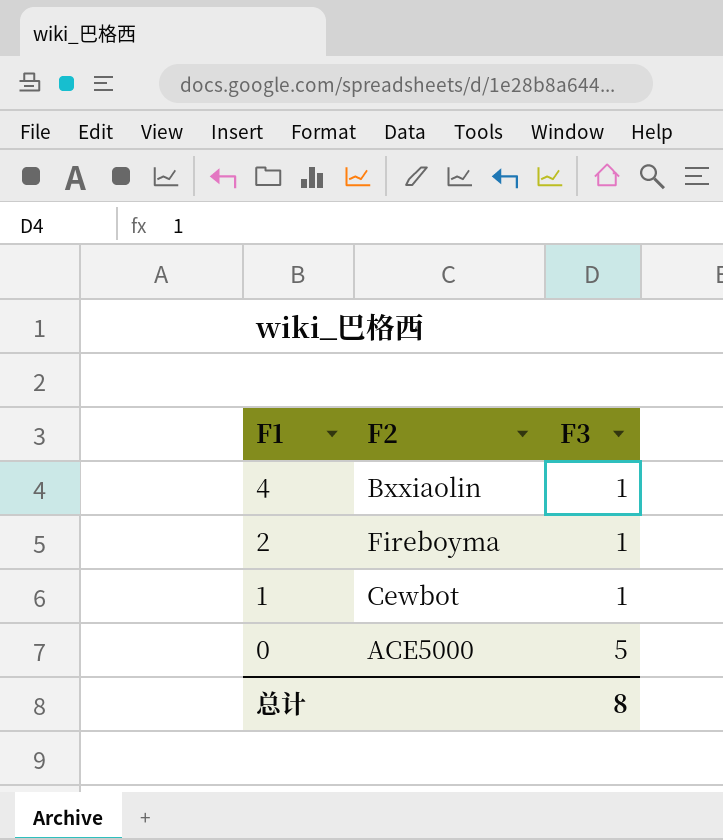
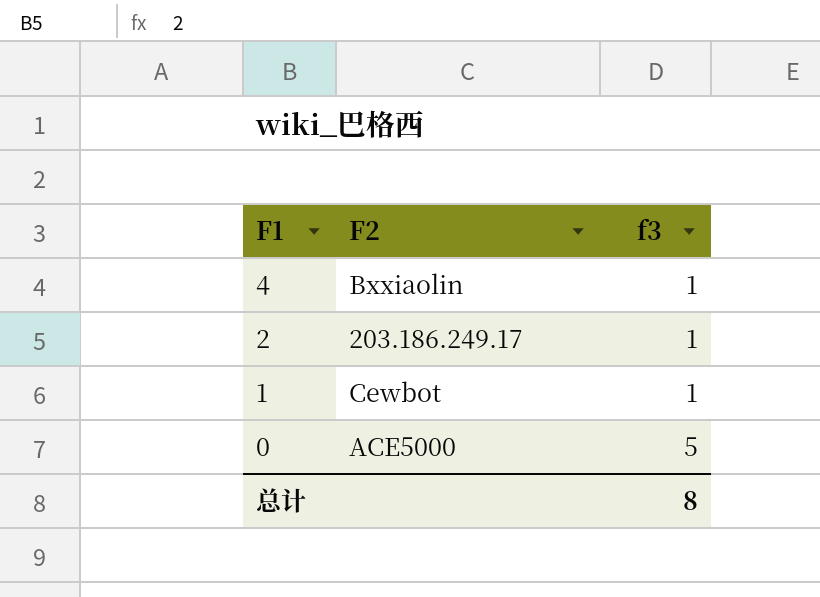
column name: F3 -> f3
2 | F2: Fireboyma -> 203.186.249.17

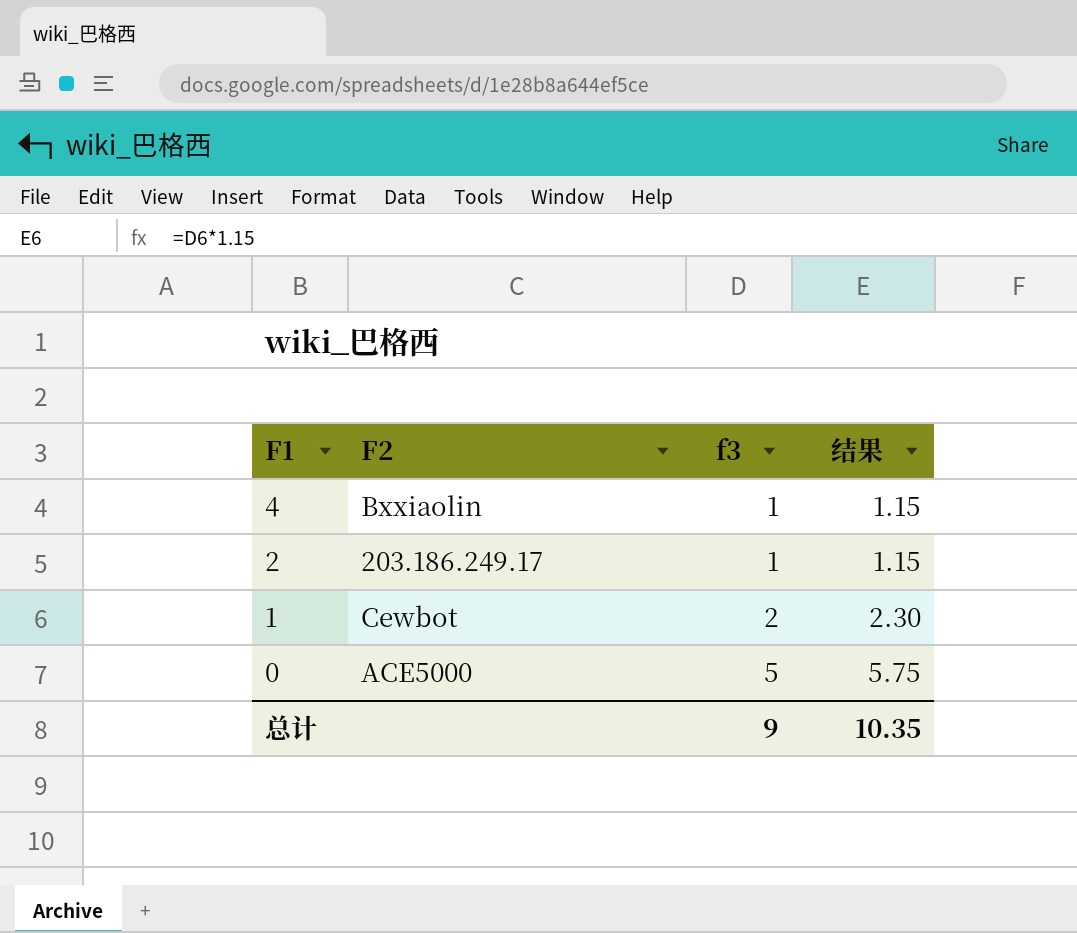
column 结果 | formula: none -> [f3] * 1.15
1 | f3: 1 -> 2
总计 | f3: 8 -> 9

